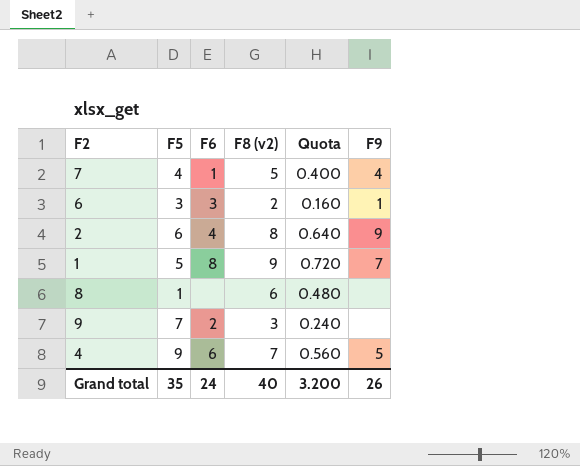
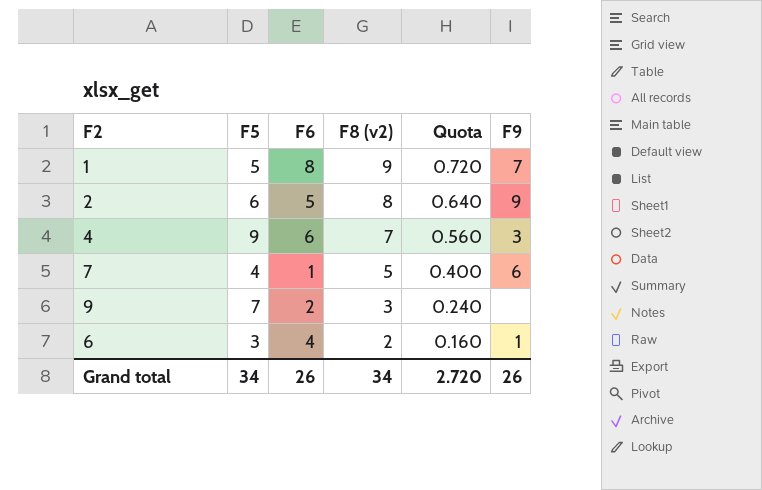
row order: none -> F8 (v2) descending
row 8: 1 | none | 6 | 0.480 | none -> none
2 | F6: 4 -> 5
4 | F9: 5 -> 3
7 | F9: 4 -> 6
6 | F6: 3 -> 4
Grand total | F5: 35 -> 34
Grand total | F6: 24 -> 26
Grand total | F8 (v2): 40 -> 34
Grand total | Quota: 3.200 -> 2.720

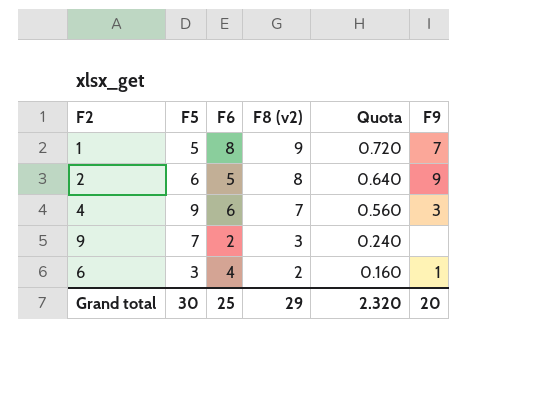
row 7: 4 | 1 | 5 | 0.400 | 6 -> none
Grand total | F5: 34 -> 30
Grand total | F6: 26 -> 25
Grand total | F8 (v2): 34 -> 29
Grand total | Quota: 2.720 -> 2.320
Grand total | F9: 26 -> 20

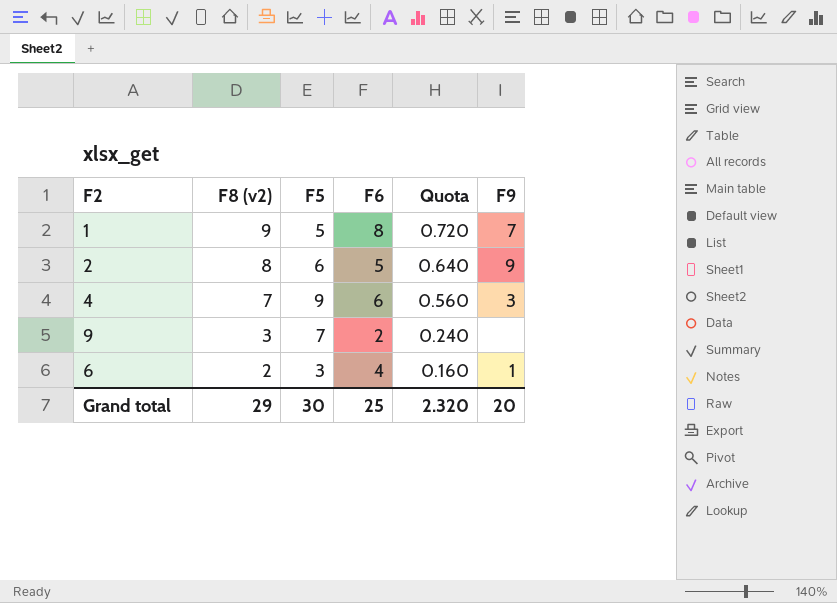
column F8 (v2) | position: 4 -> 2

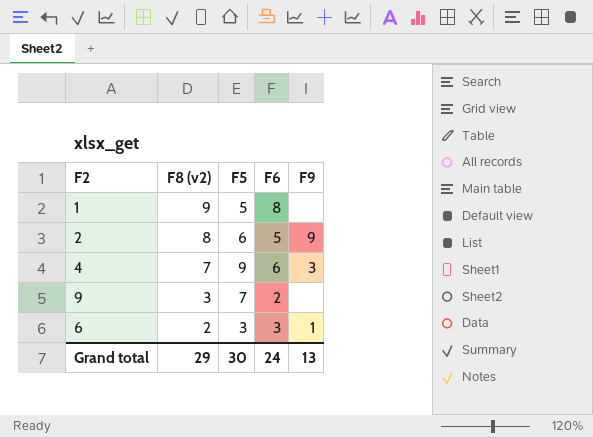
column Quota | formula: [F8 (v2)] * 0.08 -> none
1 | F9: 7 -> none
6 | F6: 4 -> 3
Grand total | F6: 25 -> 24
Grand total | F9: 20 -> 13

